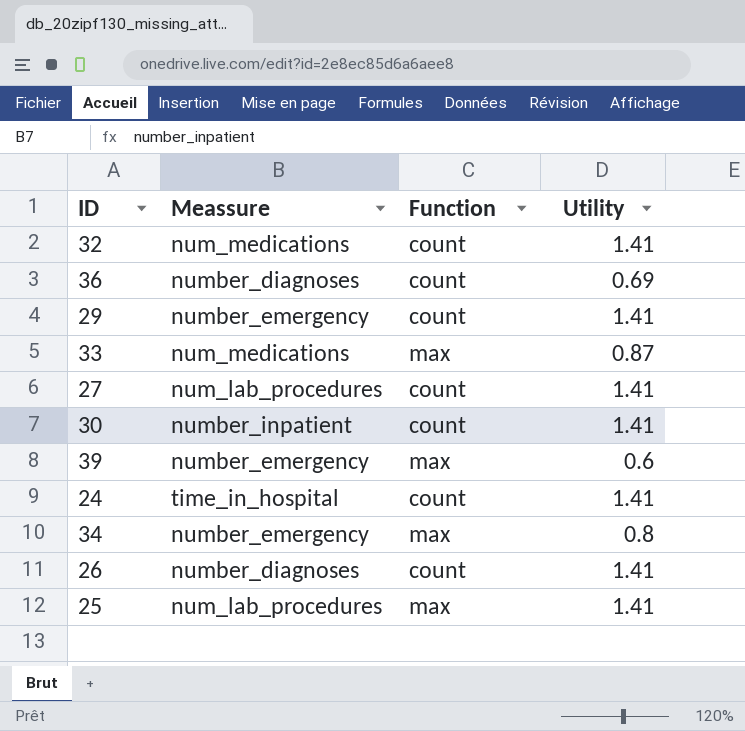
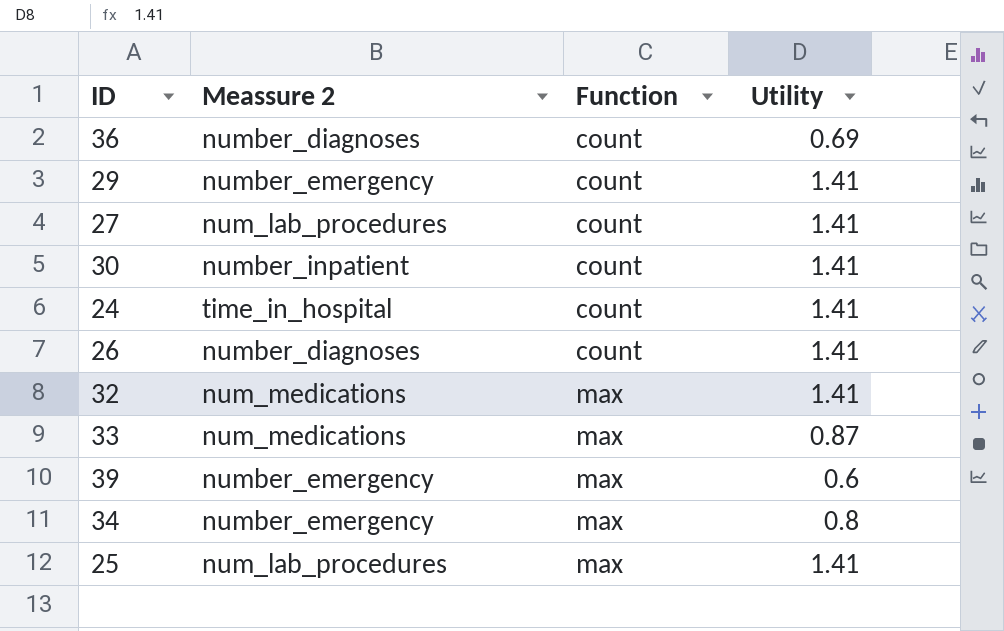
row order: none -> Function ascending
column name: Meassure -> Meassure 2
32 | Function: count -> max

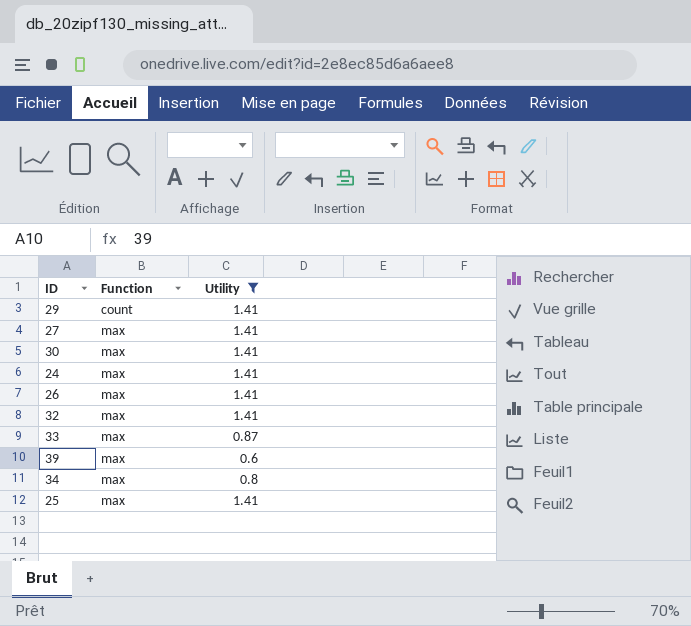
filter: none -> Utility != 0.69
column Meassure 2 | position: 2 -> none
27 | Function: count -> max
30 | Function: count -> max
24 | Function: count -> max
26 | Function: count -> max

